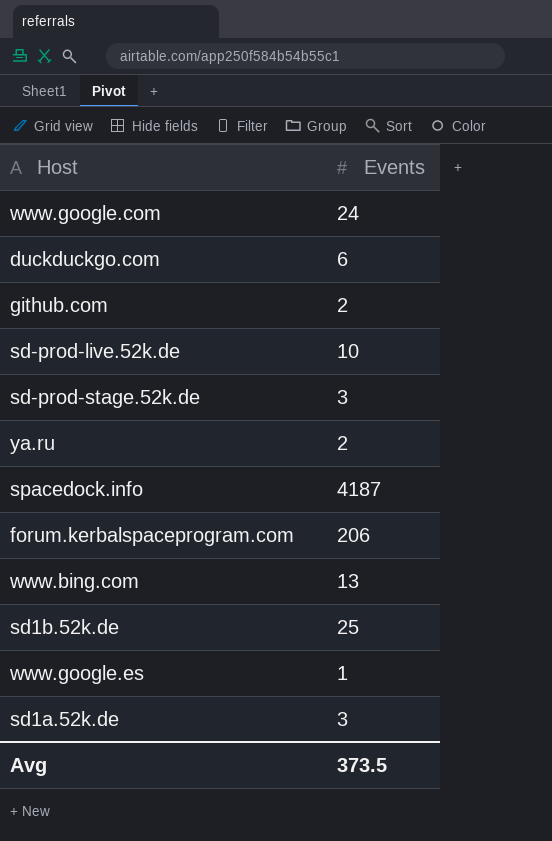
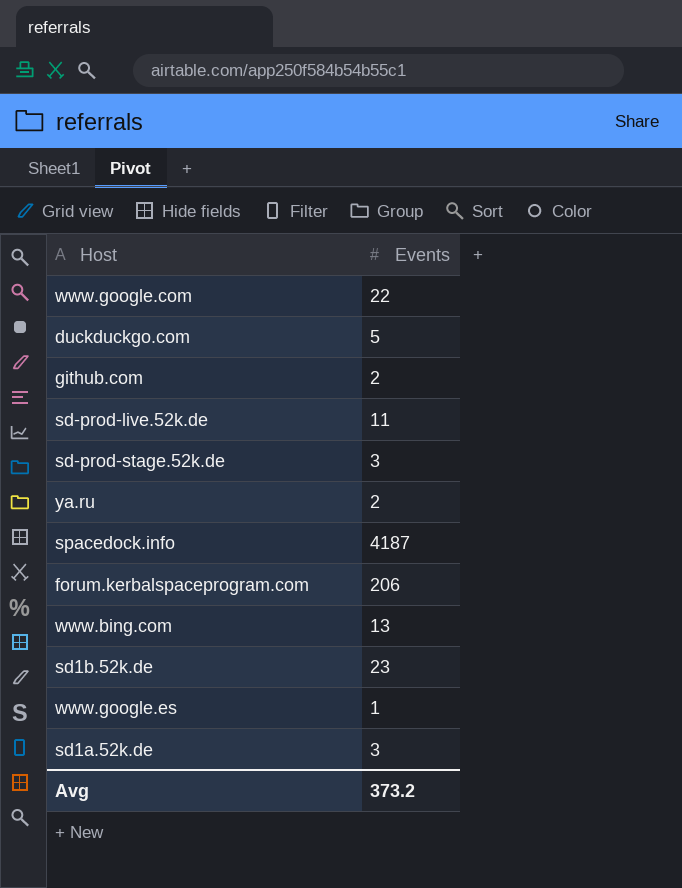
www.google.com | Events: 24 -> 22
duckduckgo.com | Events: 6 -> 5
sd-prod-live.52k.de | Events: 10 -> 11
sd1b.52k.de | Events: 25 -> 23
Avg | Events: 373.5 -> 373.2

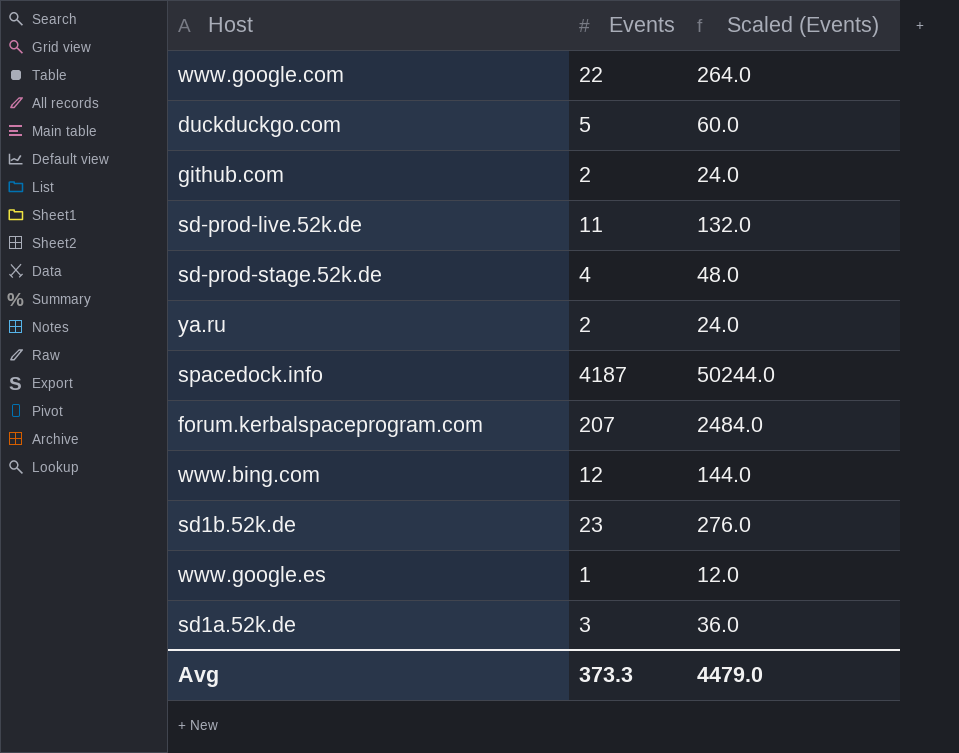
column Scaled (Events) | formula: none -> [Events] * 12
sd-prod-stage.52k.de | Events: 3 -> 4
forum.kerbalspaceprogram.com | Events: 206 -> 207
www.bing.com | Events: 13 -> 12
Avg | Events: 373.2 -> 373.3

